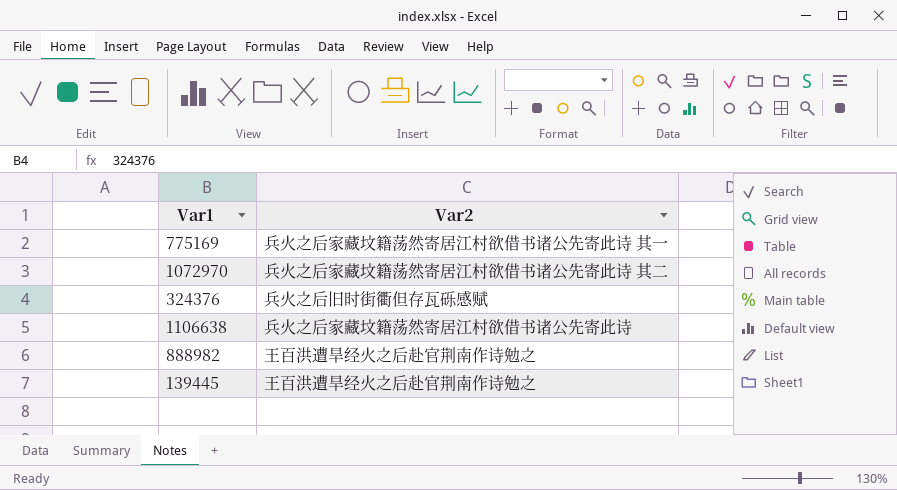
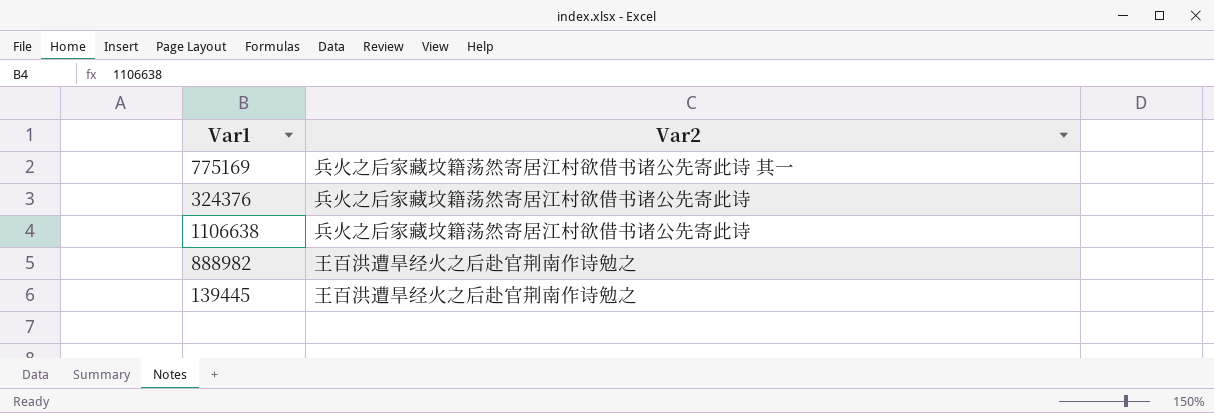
row 1072970: 兵火之后家藏坟籍荡然寄居江村欲借书诸公先寄此诗 其二 -> none
324376 | Var2: 兵火之后旧时街衢但存瓦砾感赋 -> 兵火之后家藏坟籍荡然寄居江村欲借书诸公先寄此诗

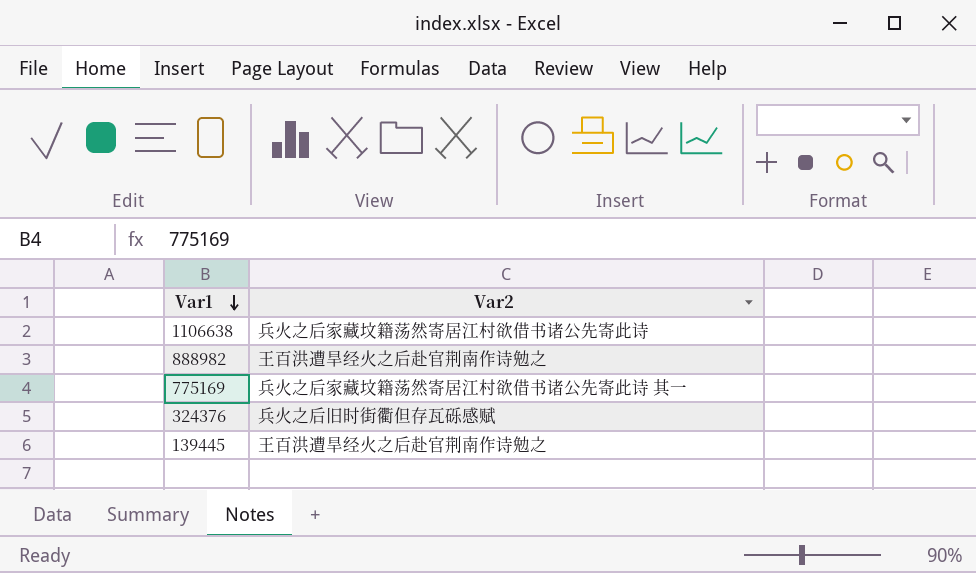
row order: none -> Var1 descending
324376 | Var2: 兵火之后家藏坟籍荡然寄居江村欲借书诸公先寄此诗 -> 兵火之后旧时街衢但存瓦砾感赋

